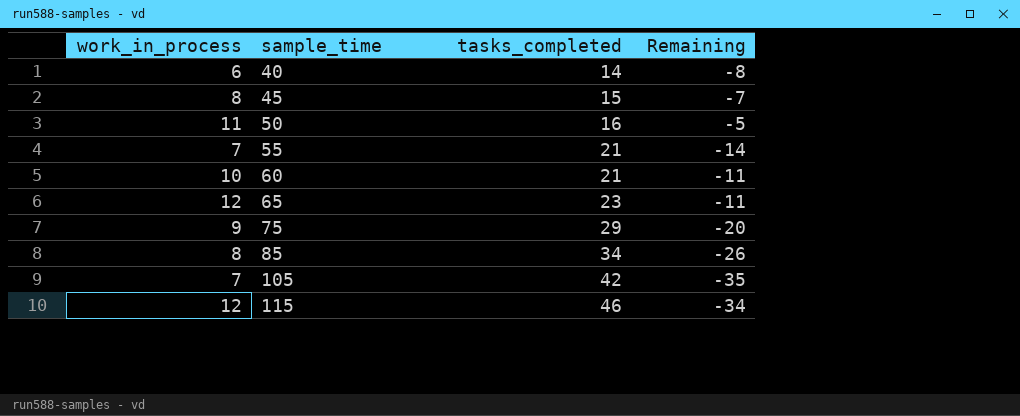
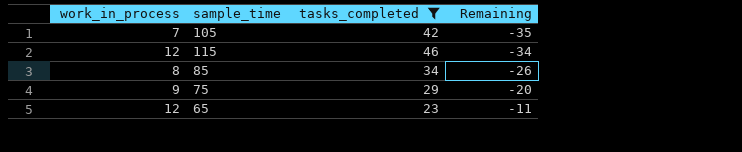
filter: none -> tasks_completed >= 23
row order: sample_time ascending -> Remaining ascending

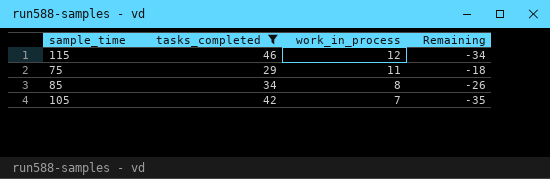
row order: Remaining ascending -> work_in_process descending
column work_in_process | position: 1 -> 3
row 65: 12 | 23 | -11 -> none
75 | work_in_process: 9 -> 11
75 | Remaining: -20 -> -18

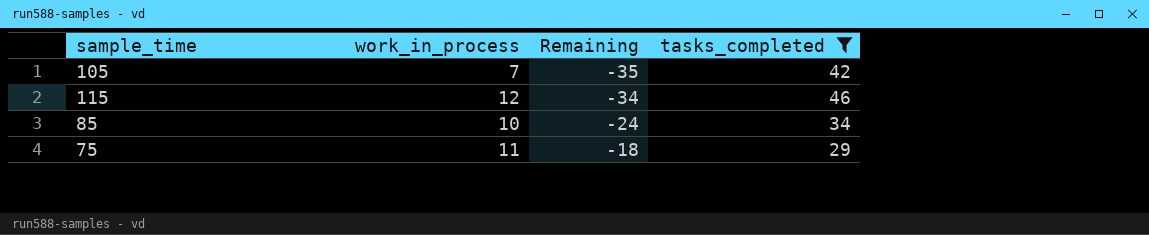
row order: work_in_process descending -> Remaining ascending
column tasks_completed | position: 2 -> 4
85 | work_in_process: 8 -> 10
85 | Remaining: -26 -> -24

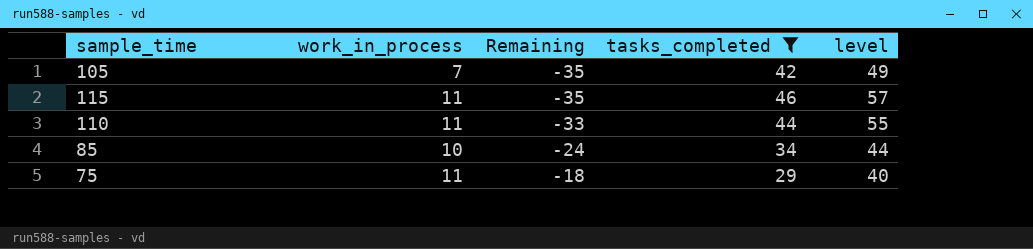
column level | formula: none -> [work_in_process] + [tasks_completed]
115 | work_in_process: 12 -> 11
115 | Remaining: -34 -> -35
row 110: none -> 11 | -33 | 44 | 55

